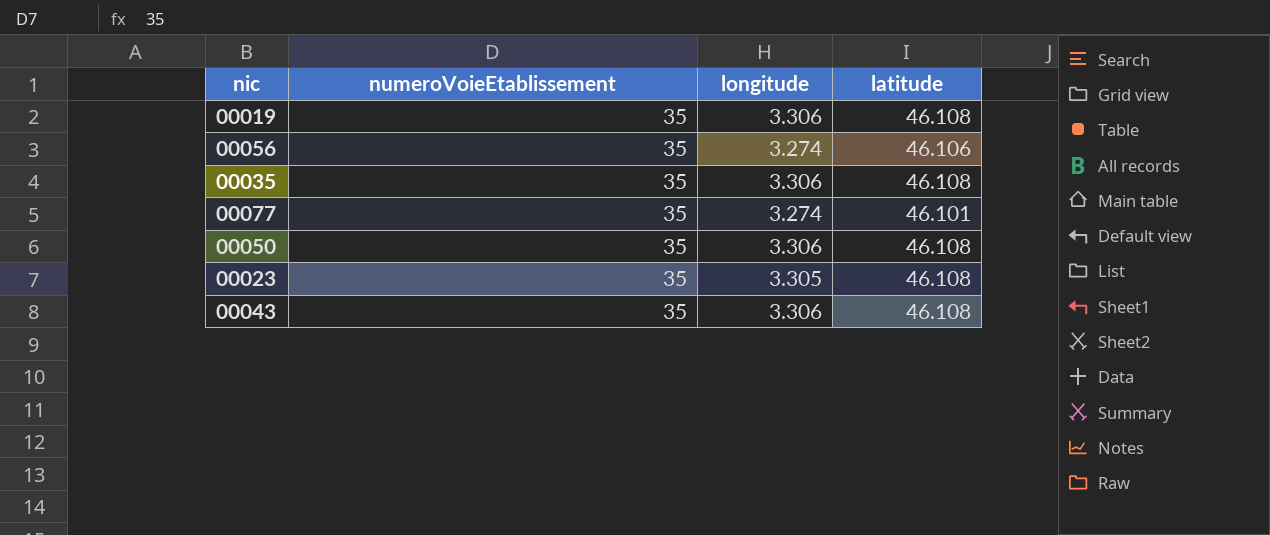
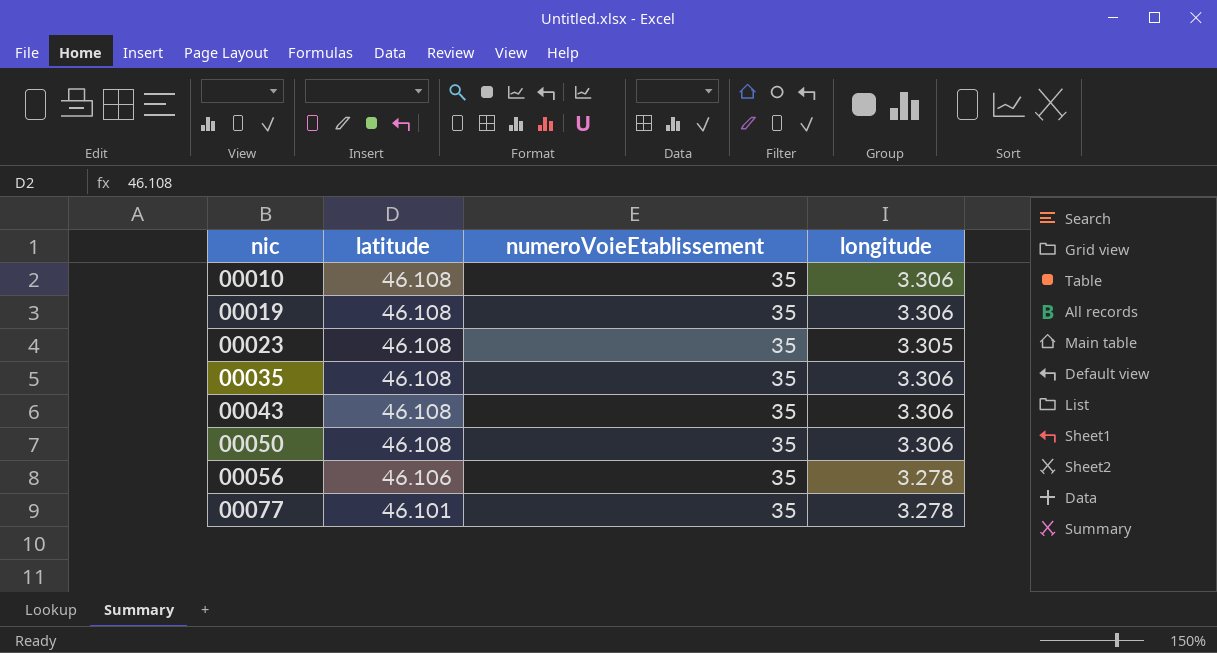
row order: none -> nic ascending
column latitude | position: 4 -> 2
row 00010: none -> 46.108 | 35 | 3.306
00056 | longitude: 3.274 -> 3.278
00077 | longitude: 3.274 -> 3.278

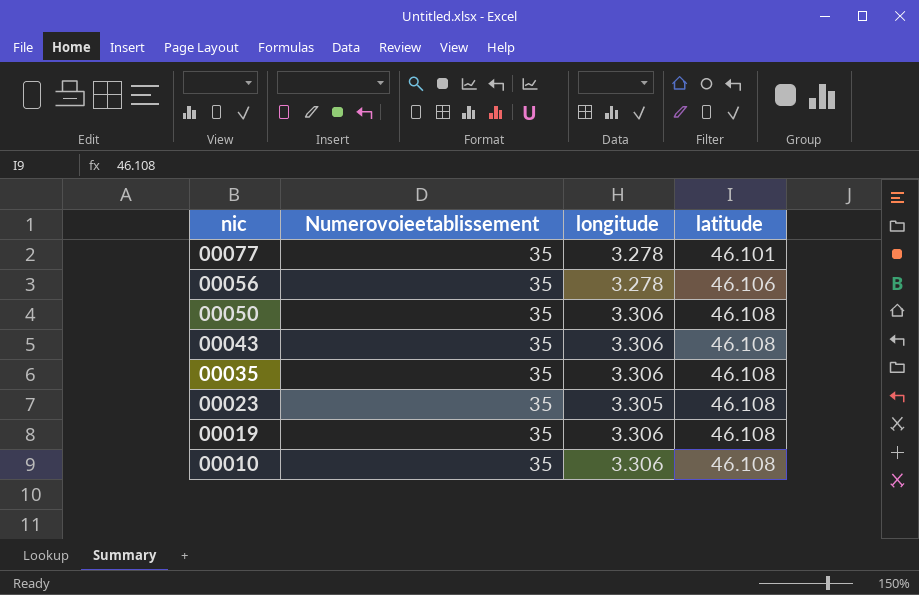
row order: nic ascending -> nic descending
column name: numeroVoieEtablissement -> Numerovoieetablissement
column latitude | position: 2 -> 4

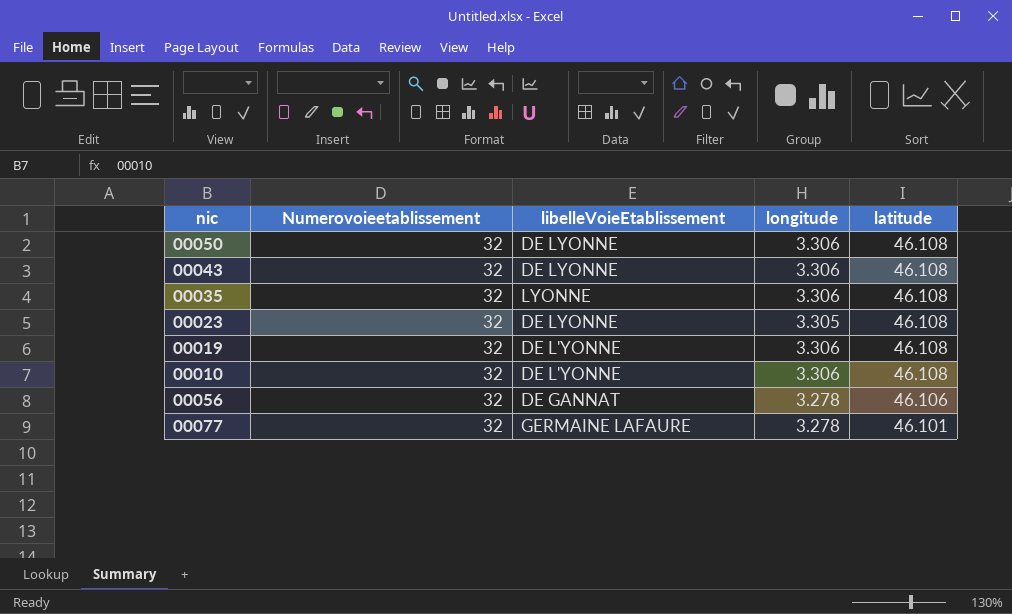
row order: nic descending -> latitude descending
column libelleVoieEtablissement | position: none -> 3
00050 | Numerovoieetablissement: 35 -> 32
00043 | Numerovoieetablissement: 35 -> 32
00035 | Numerovoieetablissement: 35 -> 32
00023 | Numerovoieetablissement: 35 -> 32
00019 | Numerovoieetablissement: 35 -> 32
00010 | Numerovoieetablissement: 35 -> 32
00056 | Numerovoieetablissement: 35 -> 32
00077 | Numerovoieetablissement: 35 -> 32

